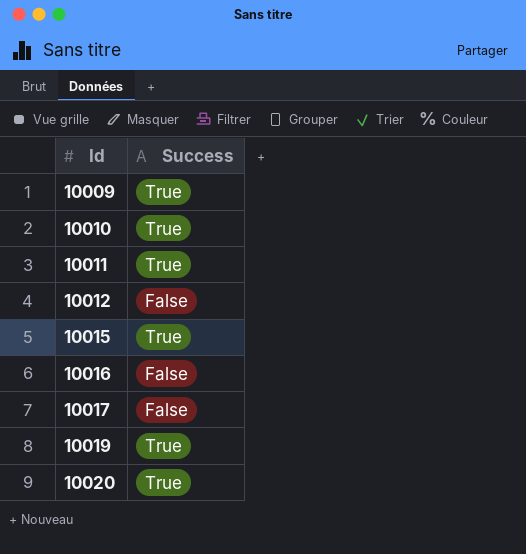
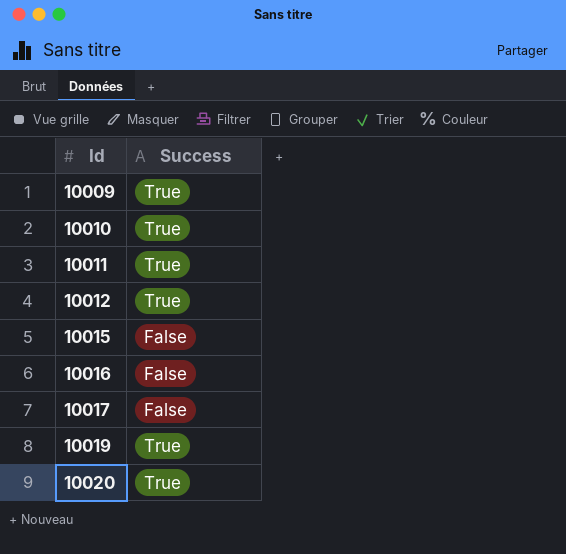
10012 | Success: False -> True
10015 | Success: True -> False

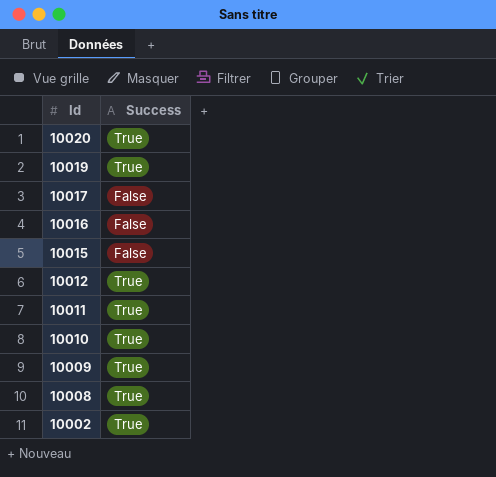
row order: Id ascending -> Id descending
row 10008: none -> True
row 10002: none -> True

